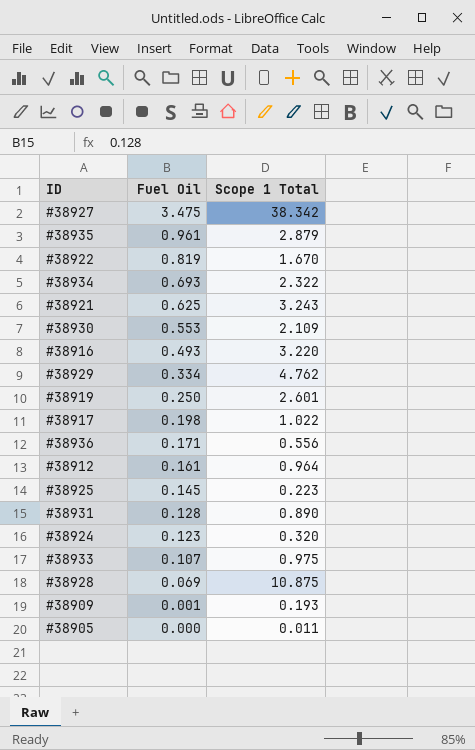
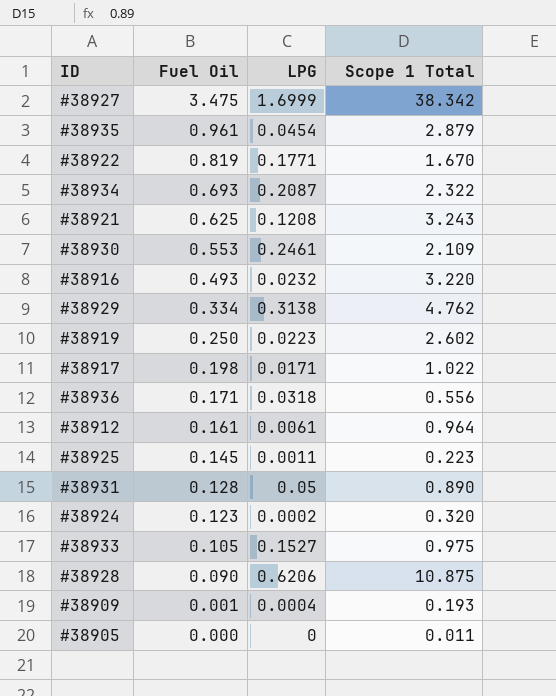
column LPG | position: none -> 3
#38919 | Scope 1 Total: 2.601 -> 2.602
#38933 | Fuel Oil: 0.107 -> 0.105
#38928 | Fuel Oil: 0.069 -> 0.090

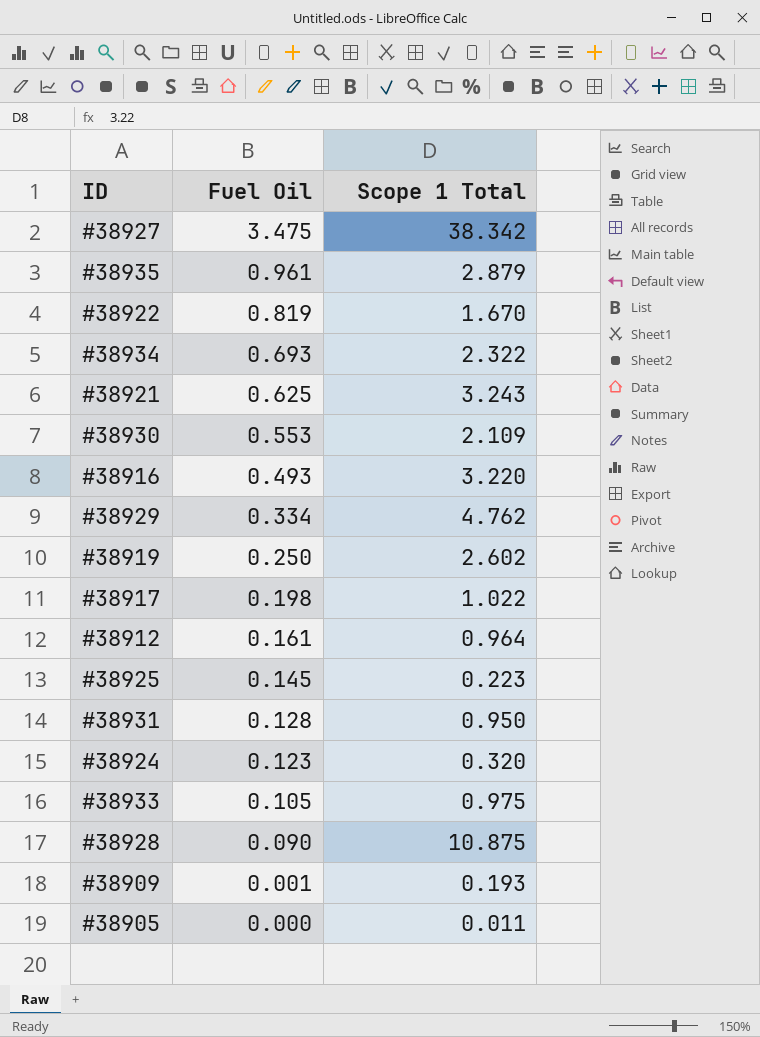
column LPG | position: 3 -> none
row #38936: 0.171 | 0.0318 | 0.556 -> none
#38931 | Scope 1 Total: 0.890 -> 0.950

